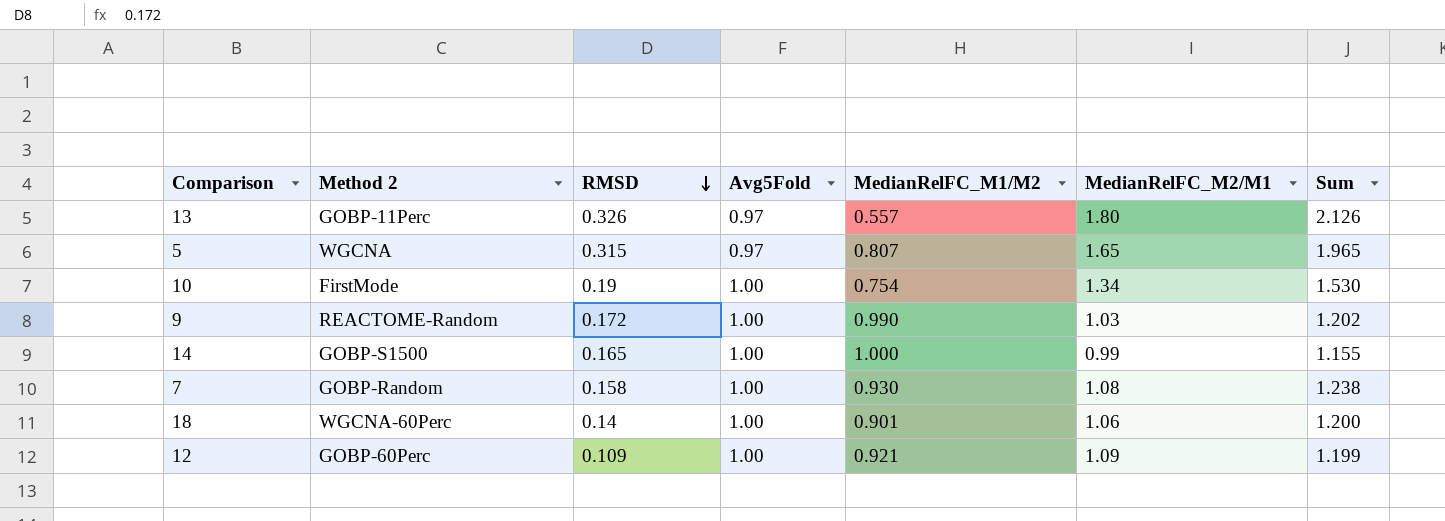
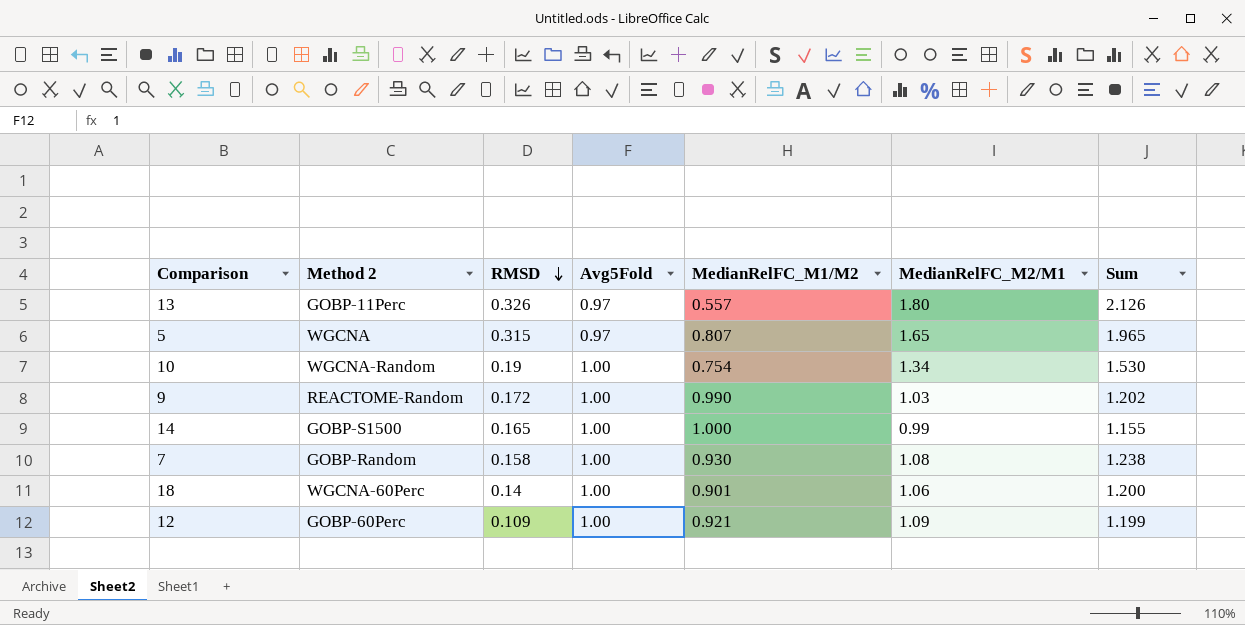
10 | Method 2: FirstMode -> WGCNA-Random

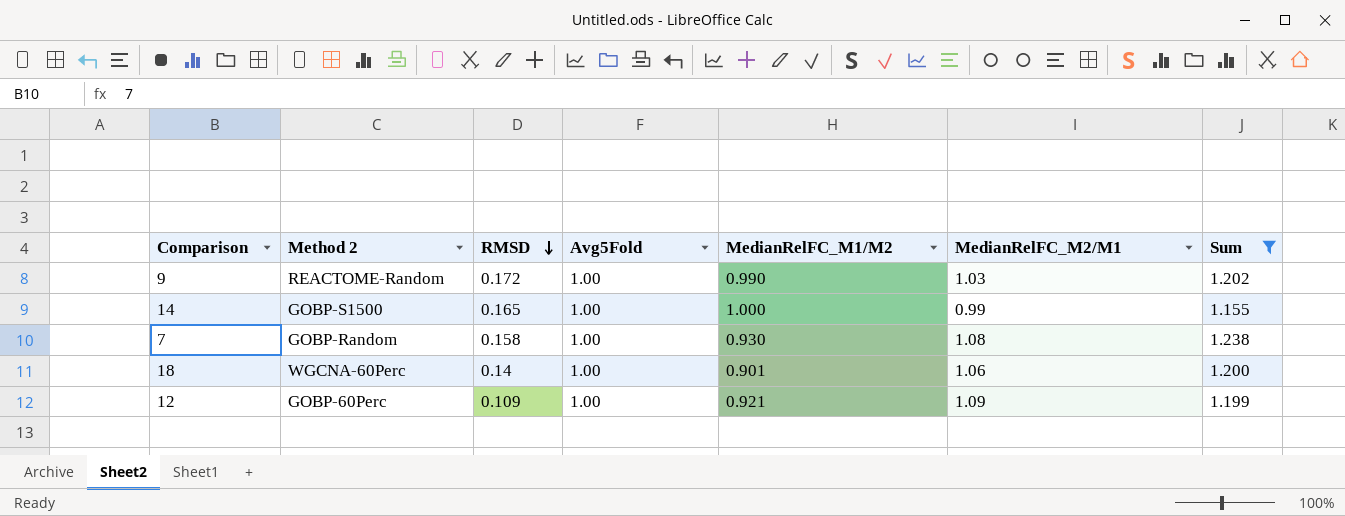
filter: none -> Sum <= 1.238

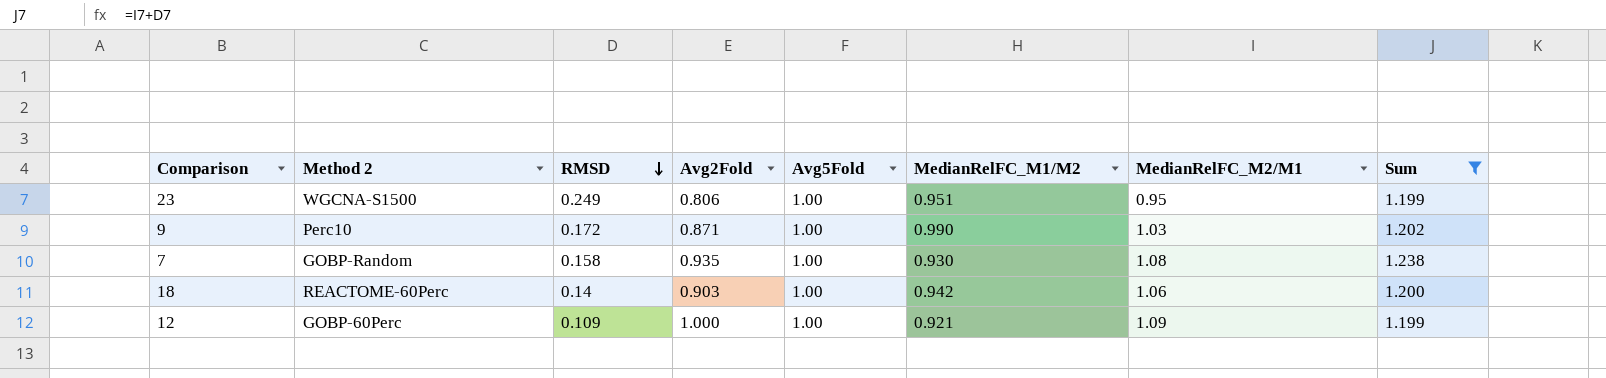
column Avg2Fold | position: none -> 4
row 14: GOBP-S1500 | 0.165 | 1.00 | 1.000 | 0.99 | 1.155 -> none
row 23: none -> WGCNA-S1500 | 0.249 | 0.806 | 1.00 | 0.951 | 0.95 | 1.199
9 | Method 2: REACTOME-Random -> Perc10
18 | Method 2: WGCNA-60Perc -> REACTOME-60Perc
18 | MedianRelFC_M1/M2: 0.901 -> 0.942

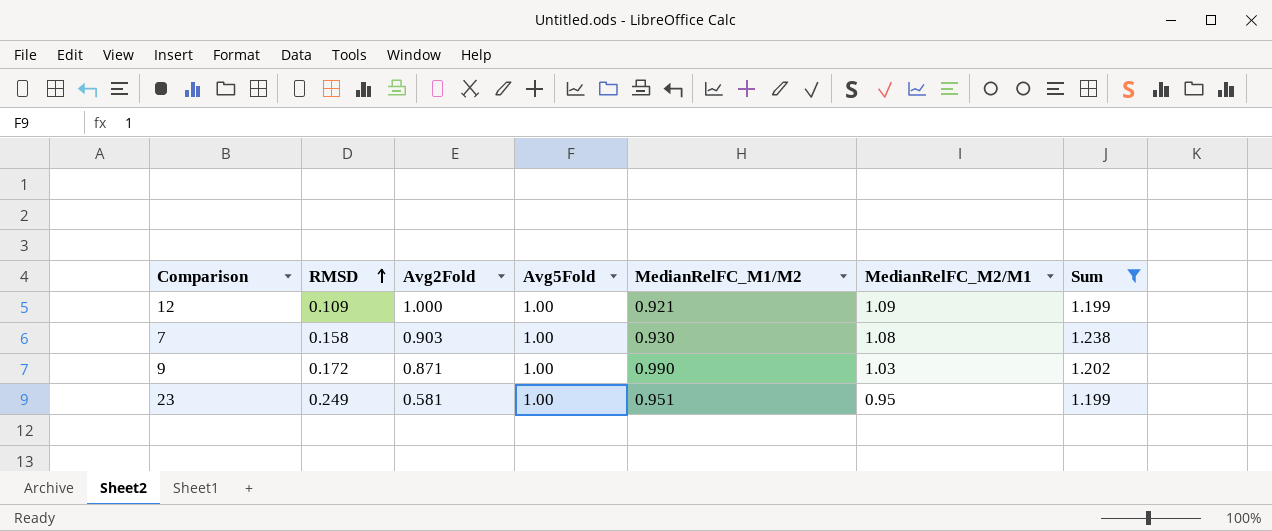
row order: RMSD descending -> RMSD ascending
column Method 2 | position: 2 -> none
row 18: REACTOME-60Perc | 0.14 | 0.903 | 1.00 | 0.942 | 1.06 | 1.200 -> none
7 | Avg2Fold: 0.935 -> 0.903
23 | Avg2Fold: 0.806 -> 0.581

